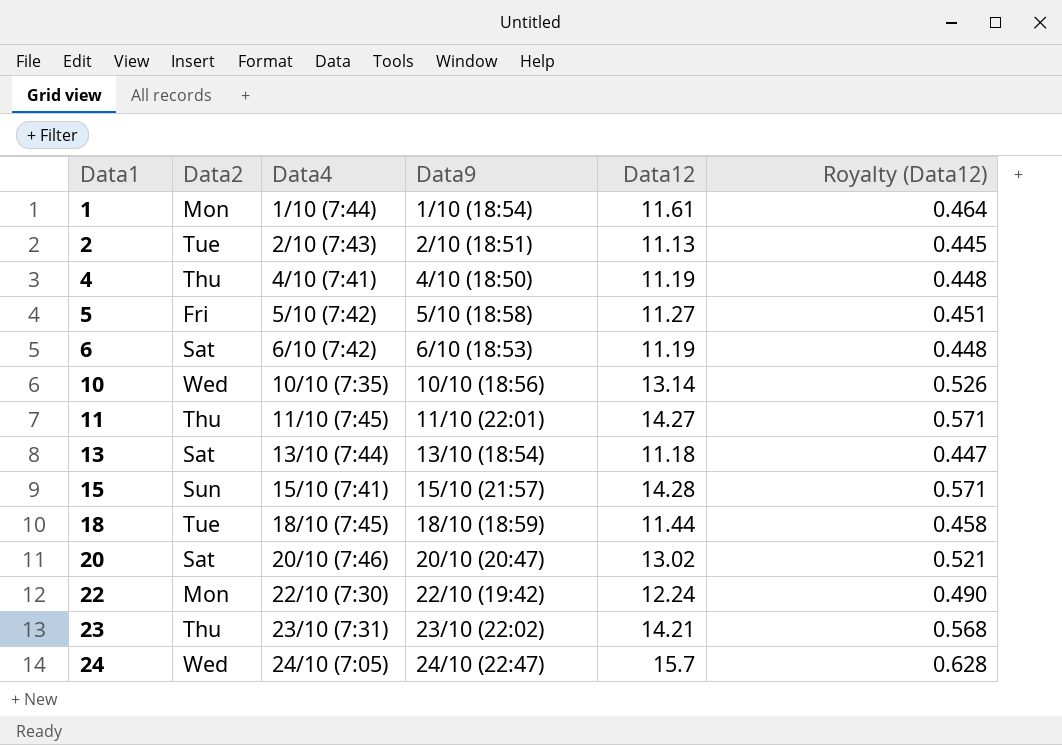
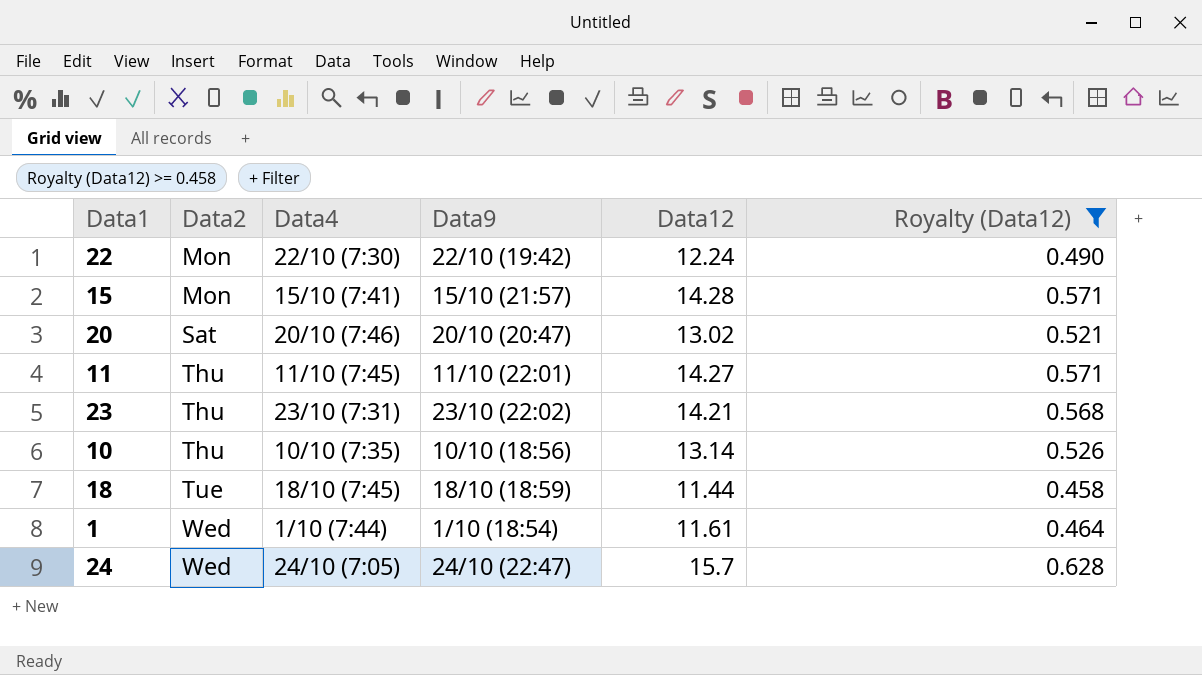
filter: none -> Royalty (Data12) >= 0.458
row order: Data1 ascending -> Data2 ascending
15 | Data2: Sun -> Mon
10 | Data2: Wed -> Thu
1 | Data2: Mon -> Wed

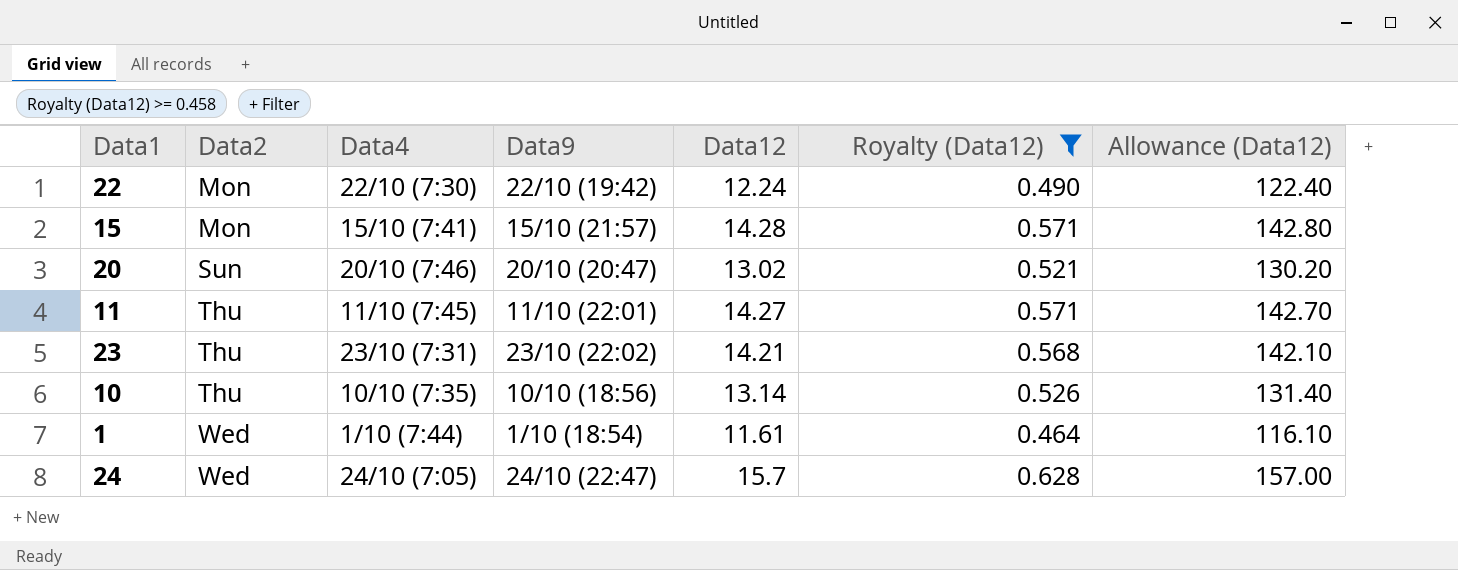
column Allowance (Data12) | formula: none -> [Data12] * 10
row 18: Tue | 18/10 (7:45) | 18/10 (18:59) | 11.44 | 0.458 -> none
20 | Data2: Sat -> Sun

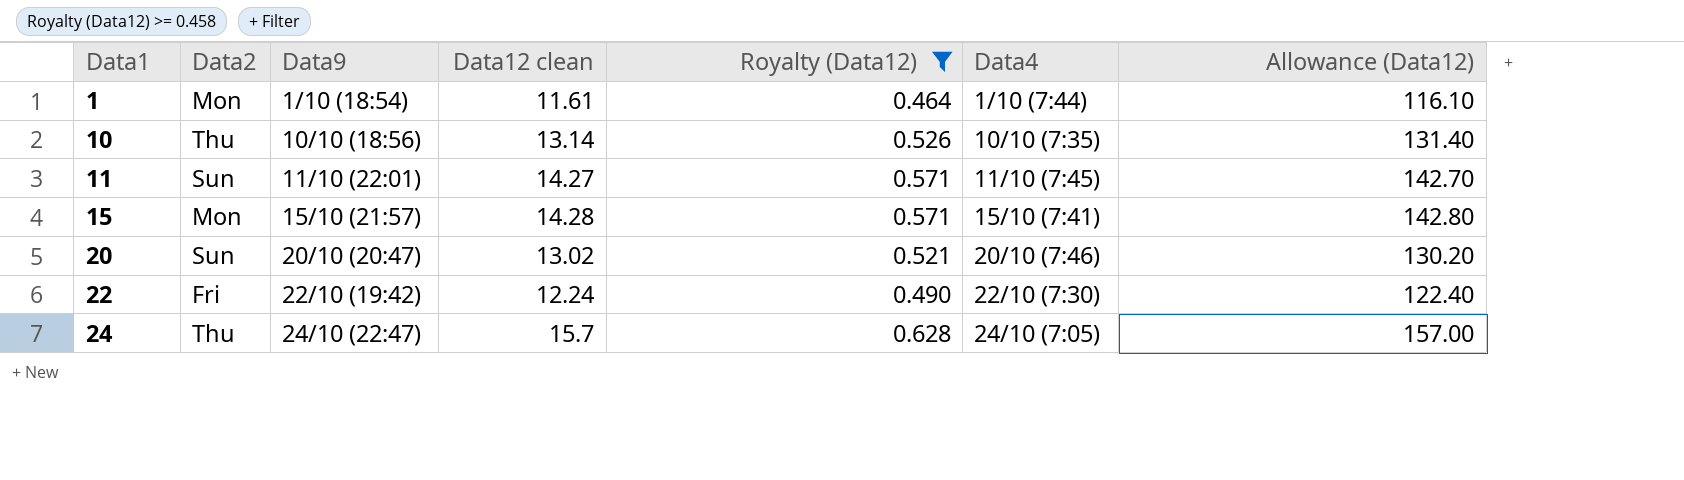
row order: Data2 ascending -> Data1 ascending
column name: Data12 -> Data12 clean
column Data4 | position: 3 -> 6
row 23: Thu | 23/10 (7:31) | 23/10 (22:02) | 14.21 | 0.568 | 142.10 -> none
1 | Data2: Wed -> Mon
11 | Data2: Thu -> Sun
22 | Data2: Mon -> Fri
24 | Data2: Wed -> Thu

